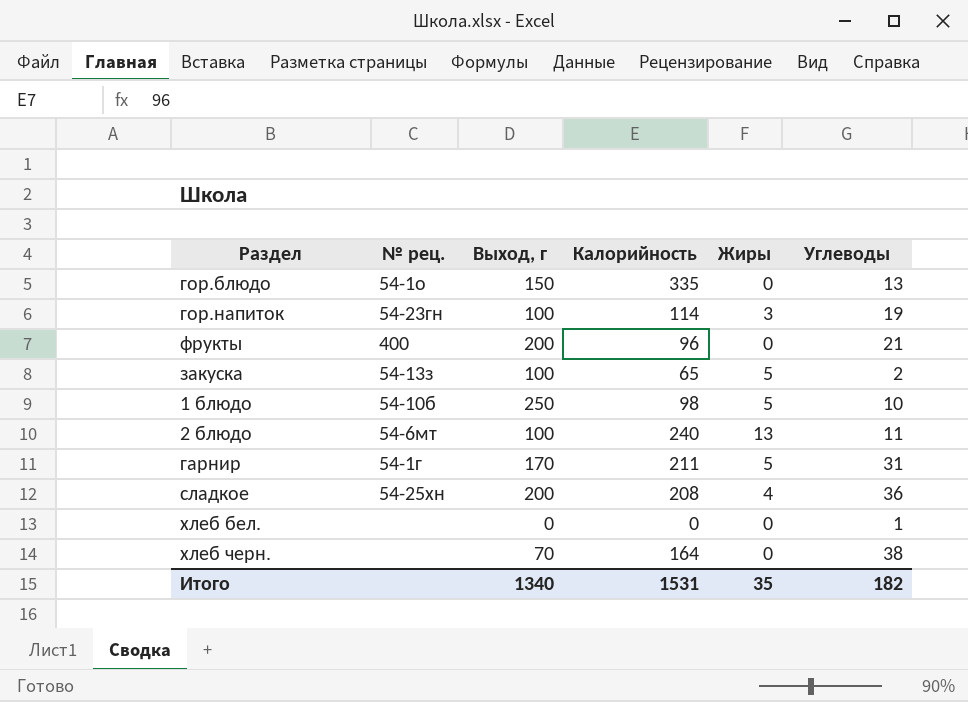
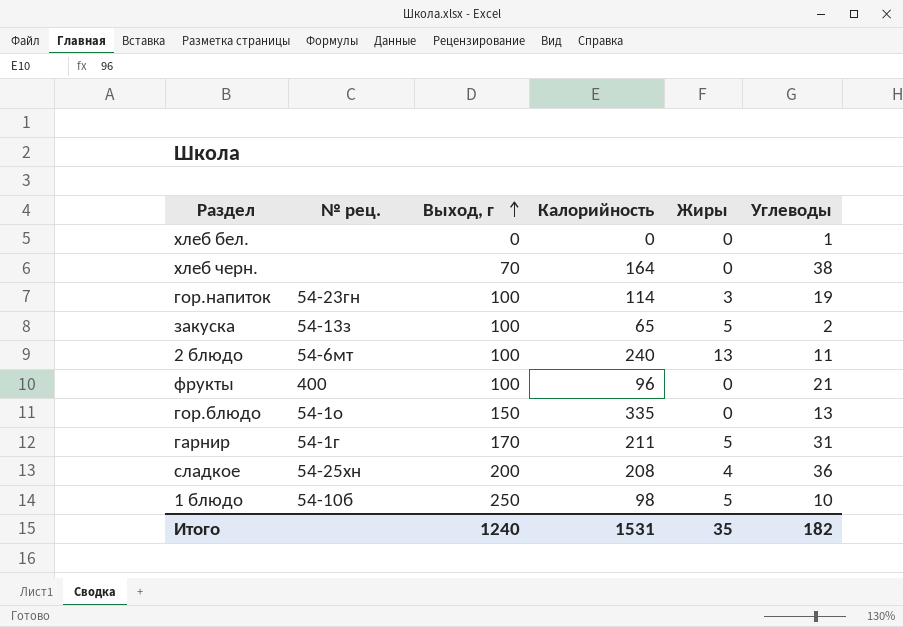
row order: none -> Выход, г ascending
фрукты | Выход, г: 200 -> 100
Итого | Выход, г: 1340 -> 1240

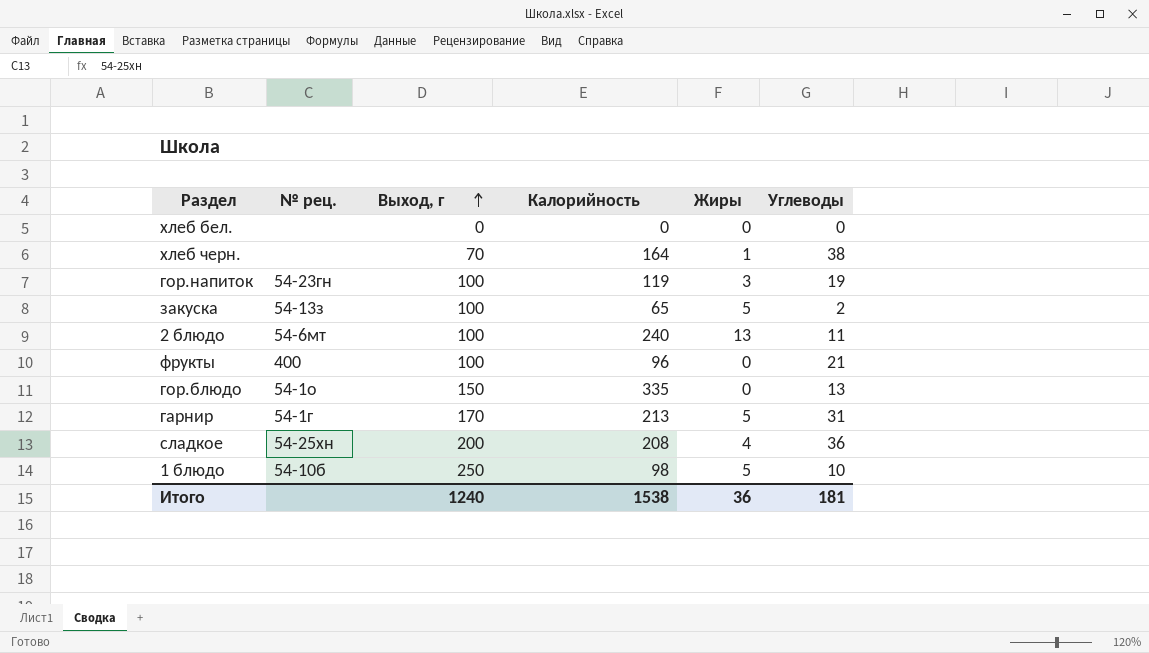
хлеб бел. | Углеводы: 1 -> 0
хлеб черн. | Жиры: 0 -> 1
гор.напиток | Калорийность: 114 -> 119
гарнир | Калорийность: 211 -> 213
Итого | Калорийность: 1531 -> 1538
Итого | Жиры: 35 -> 36
Итого | Углеводы: 182 -> 181

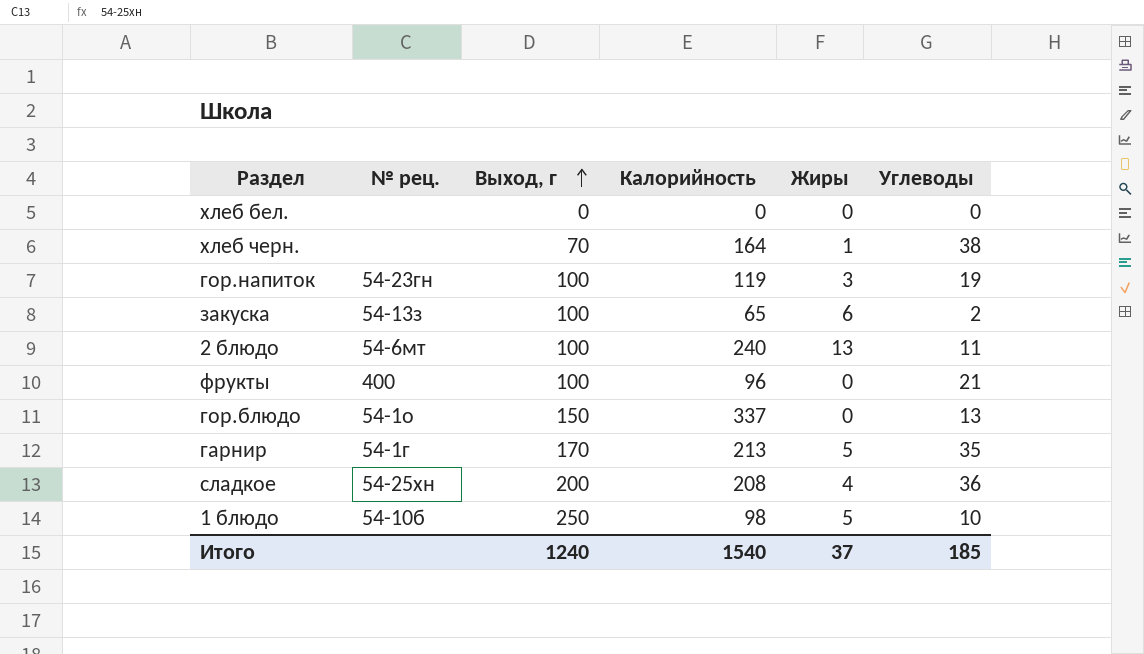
закуска | Жиры: 5 -> 6
гор.блюдо | Калорийность: 335 -> 337
гарнир | Углеводы: 31 -> 35
Итого | Калорийность: 1538 -> 1540
Итого | Жиры: 36 -> 37
Итого | Углеводы: 181 -> 185

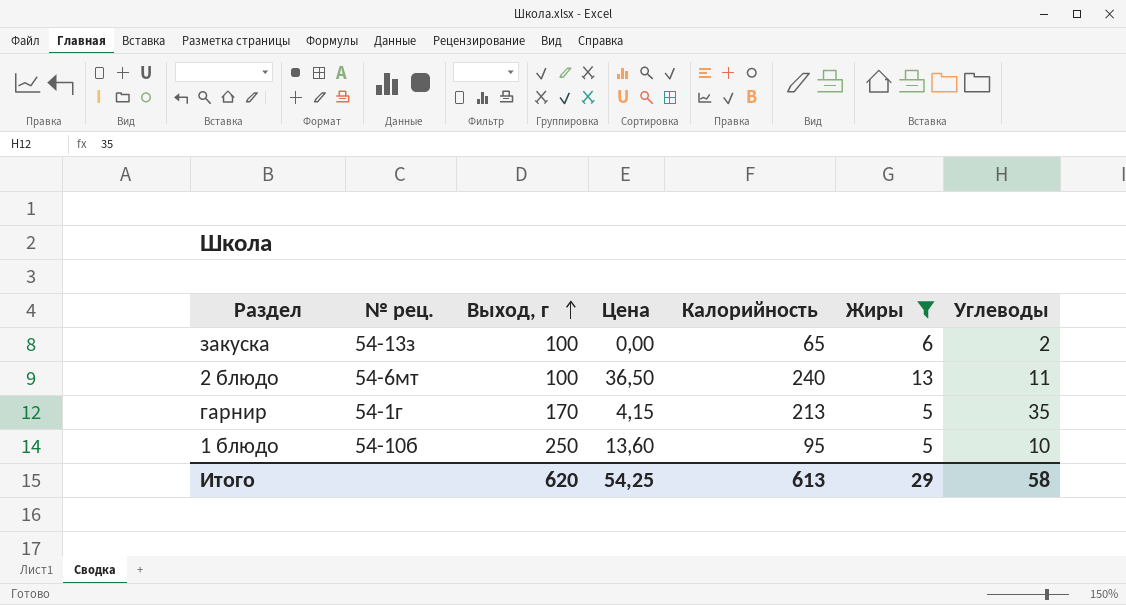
filter: none -> Жиры >= 5
column Цена | position: none -> 4
1 блюдо | Калорийность: 98 -> 95
Итого | Выход, г: 1240 -> 620
Итого | Калорийность: 1540 -> 613
Итого | Жиры: 37 -> 29
Итого | Углеводы: 185 -> 58

